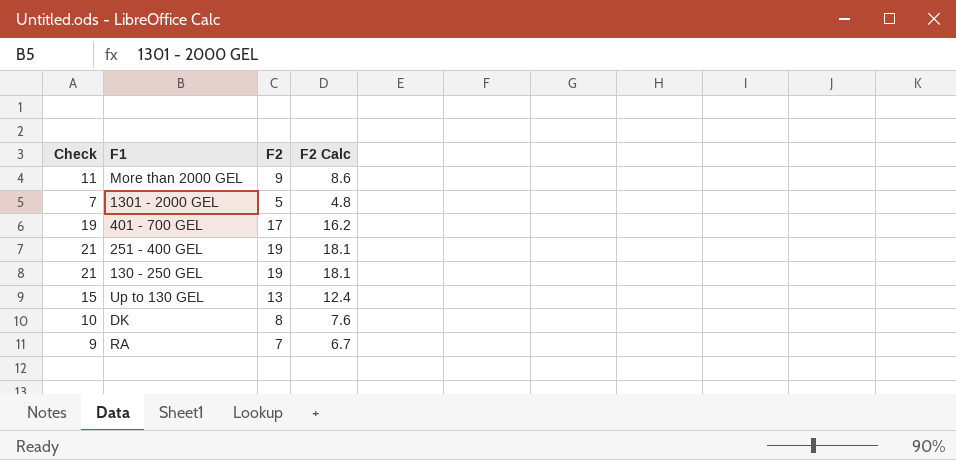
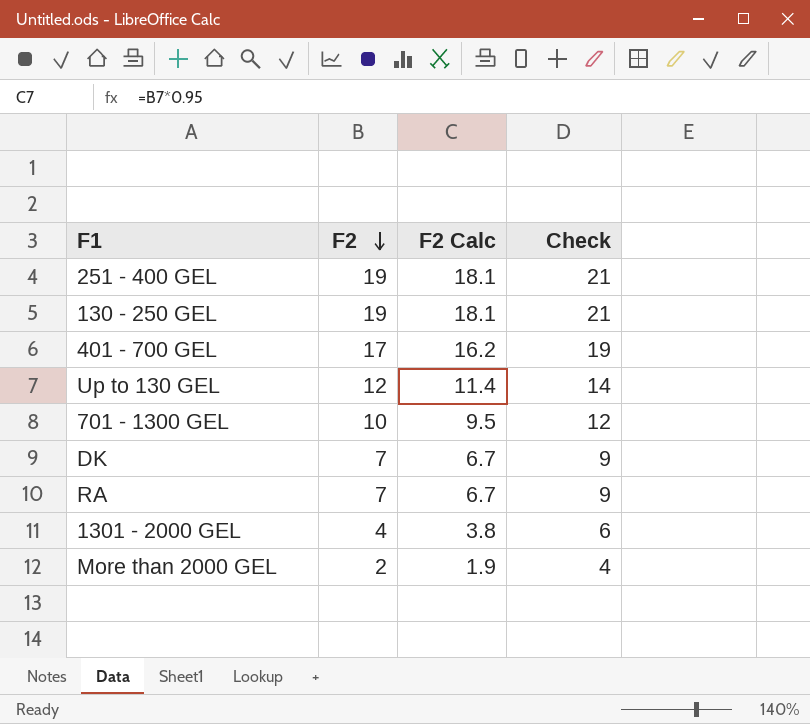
row order: none -> F2 descending
column Check | position: 1 -> 4
Up to 130 GEL | F2: 13 -> 12
Up to 130 GEL | F2 Calc: 12.4 -> 11.4
Up to 130 GEL | Check: 15 -> 14
row 701 - 1300 GEL: none -> 10 | 9.5 | 12
DK | F2: 8 -> 7
DK | F2 Calc: 7.6 -> 6.7
DK | Check: 10 -> 9
1301 - 2000 GEL | F2: 5 -> 4
1301 - 2000 GEL | F2 Calc: 4.8 -> 3.8
1301 - 2000 GEL | Check: 7 -> 6
More than 2000 GEL | F2: 9 -> 2
More than 2000 GEL | F2 Calc: 8.6 -> 1.9
More than 2000 GEL | Check: 11 -> 4

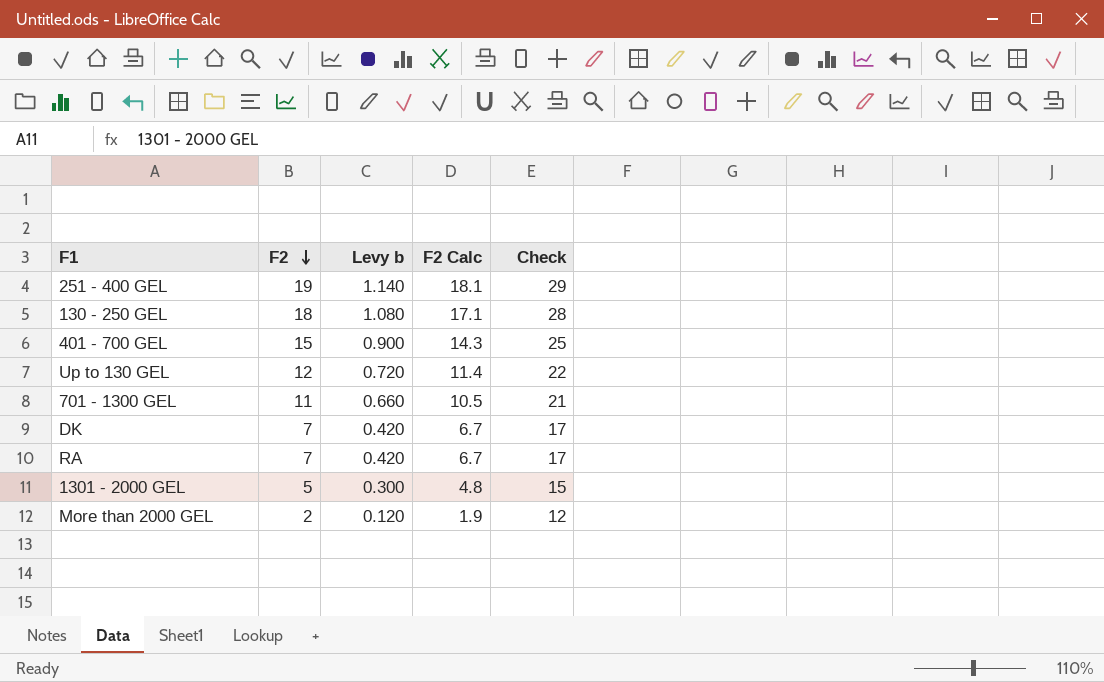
column Levy b | formula: none -> [F2] * 0.06
column Check | formula: [F2] + 2 -> [F2] + 10
130 - 250 GEL | F2: 19 -> 18
130 - 250 GEL | F2 Calc: 18.1 -> 17.1
401 - 700 GEL | F2: 17 -> 15
401 - 700 GEL | F2 Calc: 16.2 -> 14.3
701 - 1300 GEL | F2: 10 -> 11
701 - 1300 GEL | F2 Calc: 9.5 -> 10.5
1301 - 2000 GEL | F2: 4 -> 5
1301 - 2000 GEL | F2 Calc: 3.8 -> 4.8

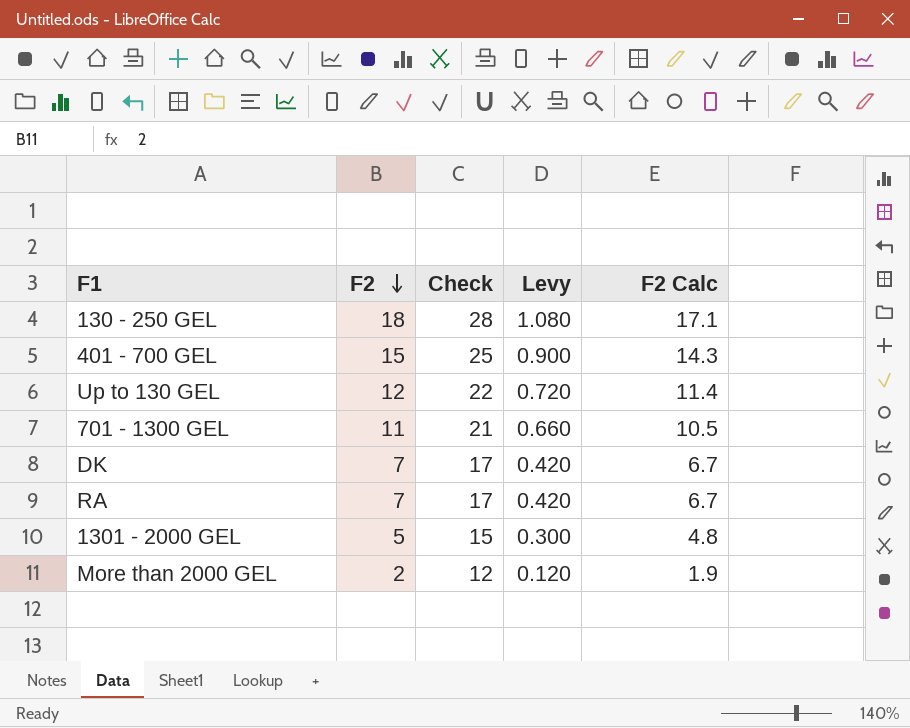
column Check | position: 5 -> 3
column name: Levy b -> Levy
row 251 - 400 GEL: 19 | 1.140 | 18.1 | 29 -> none

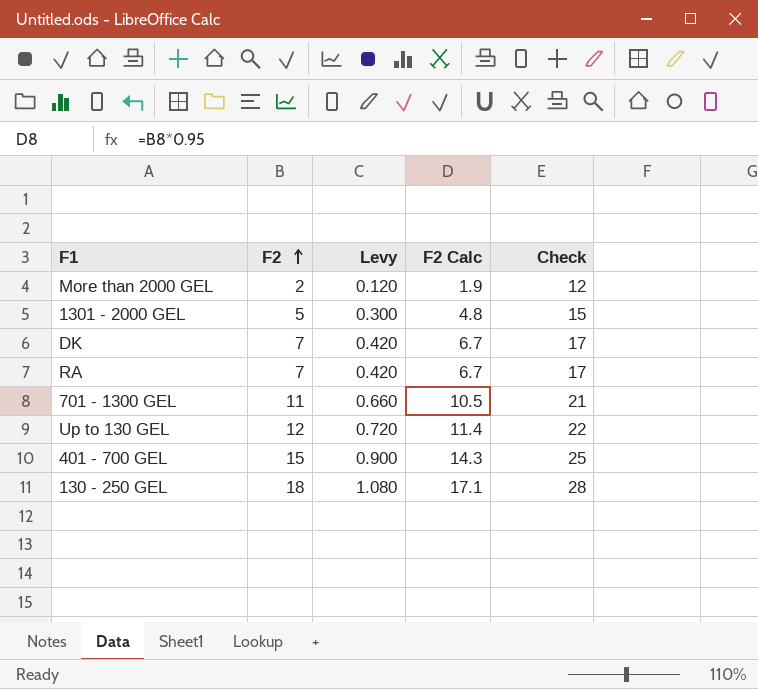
row order: F2 descending -> F2 ascending
column Check | position: 3 -> 5

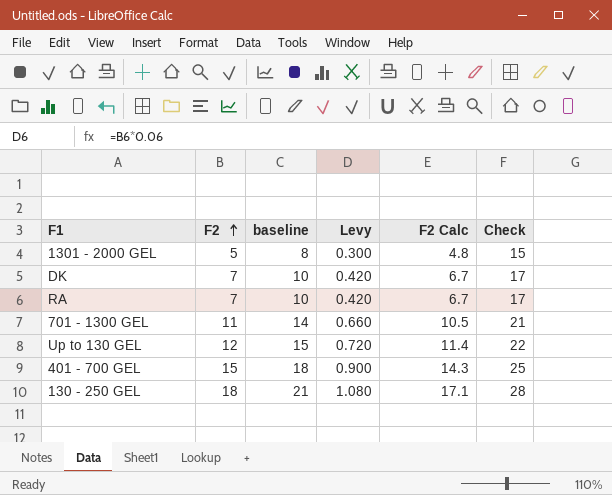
column baseline | formula: none -> [F2] + 3
row More than 2000 GEL: 2 | 0.120 | 1.9 | 12 -> none

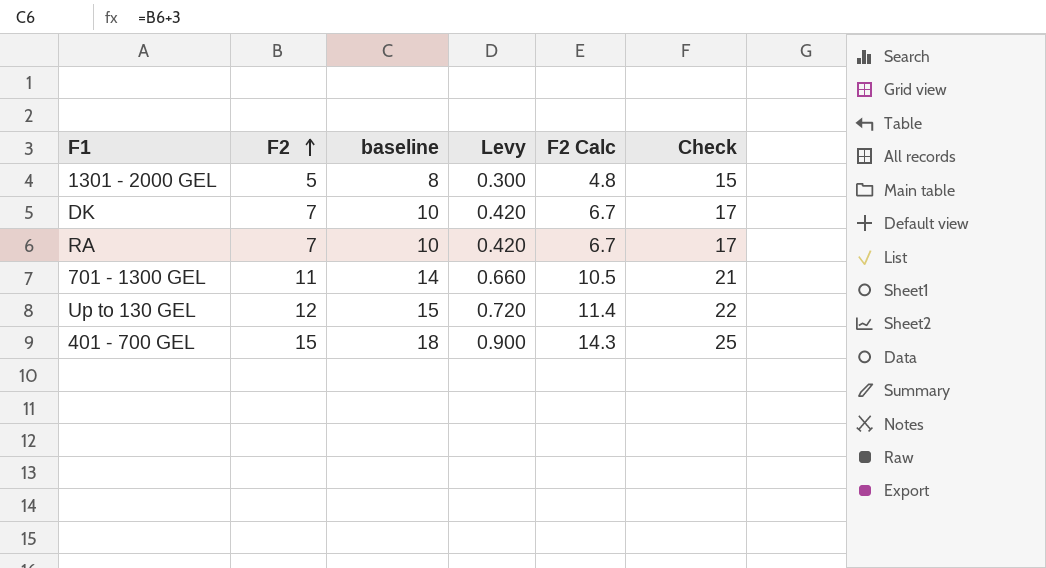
row 130 - 250 GEL: 18 | 21 | 1.080 | 17.1 | 28 -> none

